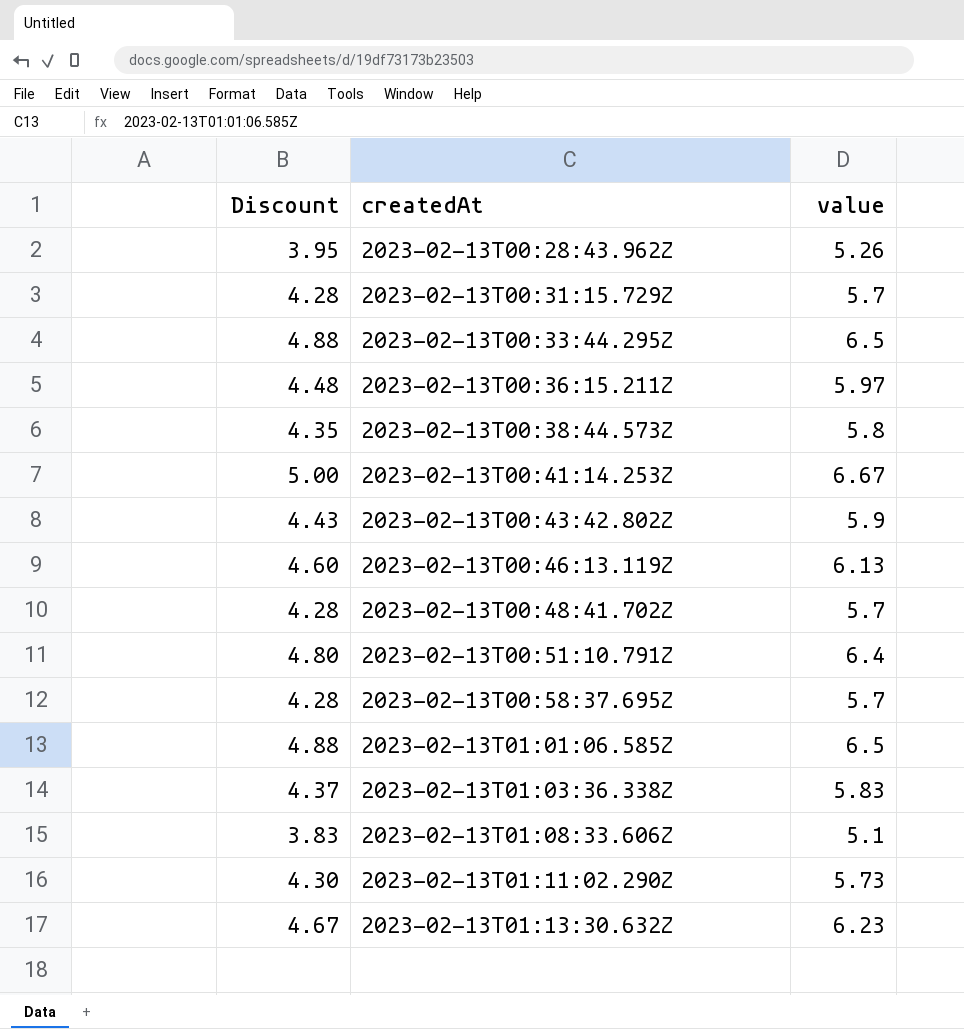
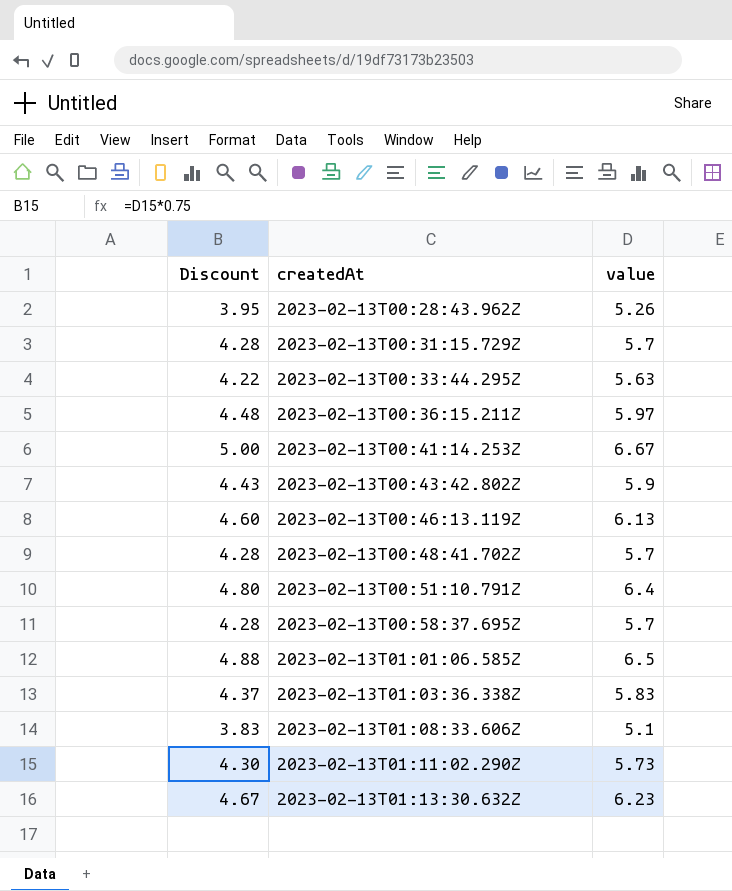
row 2023-02-13T00:38:44.573Z: 4.35 | 5.8 -> none
2023-02-13T00:33:44.295Z | Discount: 4.88 -> 4.22
2023-02-13T00:33:44.295Z | value: 6.5 -> 5.63

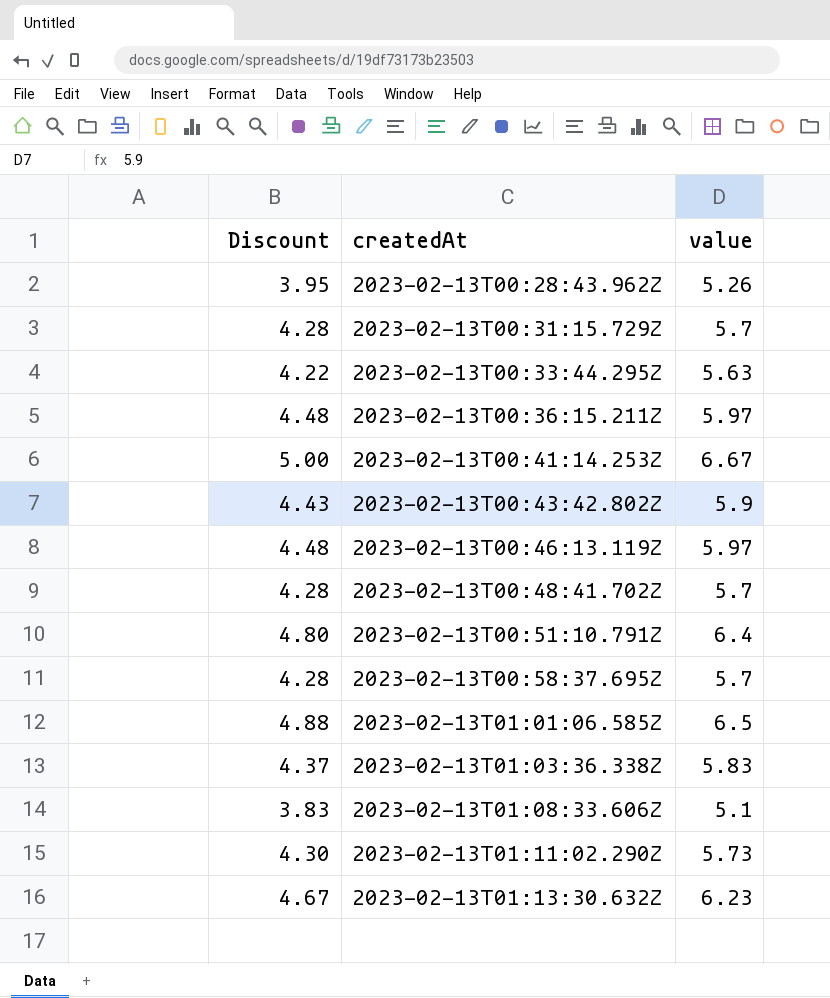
2023-02-13T00:46:13.119Z | Discount: 4.60 -> 4.48
2023-02-13T00:46:13.119Z | value: 6.13 -> 5.97

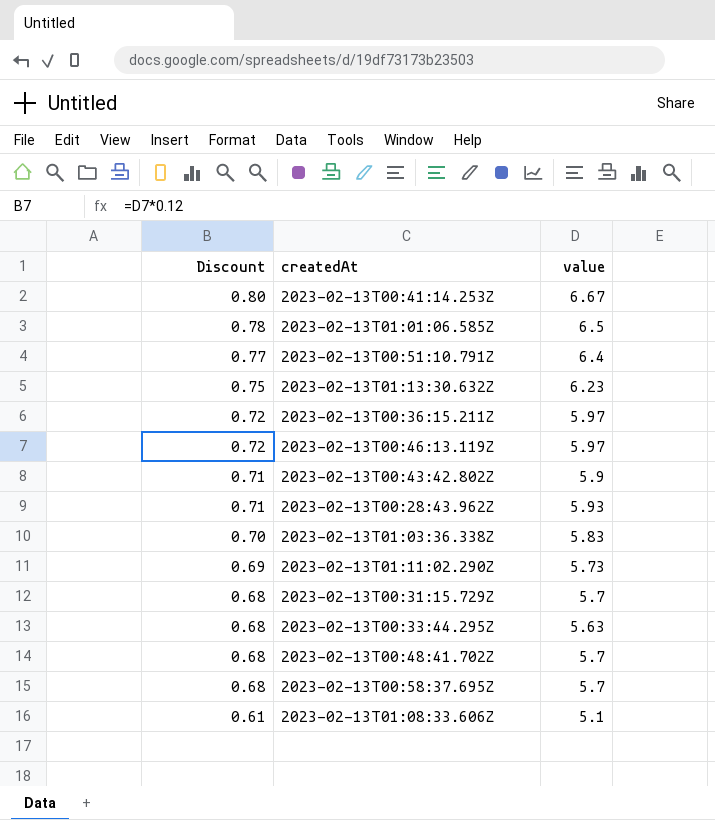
row order: createdAt ascending -> Discount descending
column Discount | formula: [value] * 0.75 -> [value] * 0.12
2023-02-13T00:28:43.962Z | value: 5.26 -> 5.93

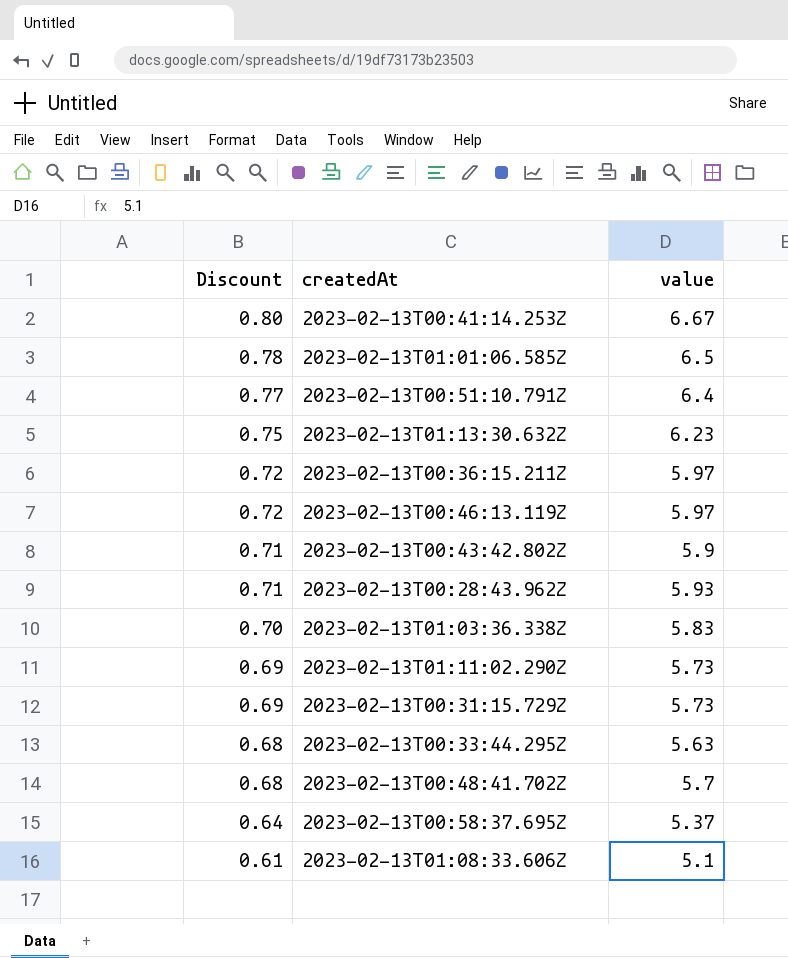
2023-02-13T00:31:15.729Z | Discount: 0.68 -> 0.69
2023-02-13T00:31:15.729Z | value: 5.7 -> 5.73
2023-02-13T00:58:37.695Z | Discount: 0.68 -> 0.64
2023-02-13T00:58:37.695Z | value: 5.7 -> 5.37

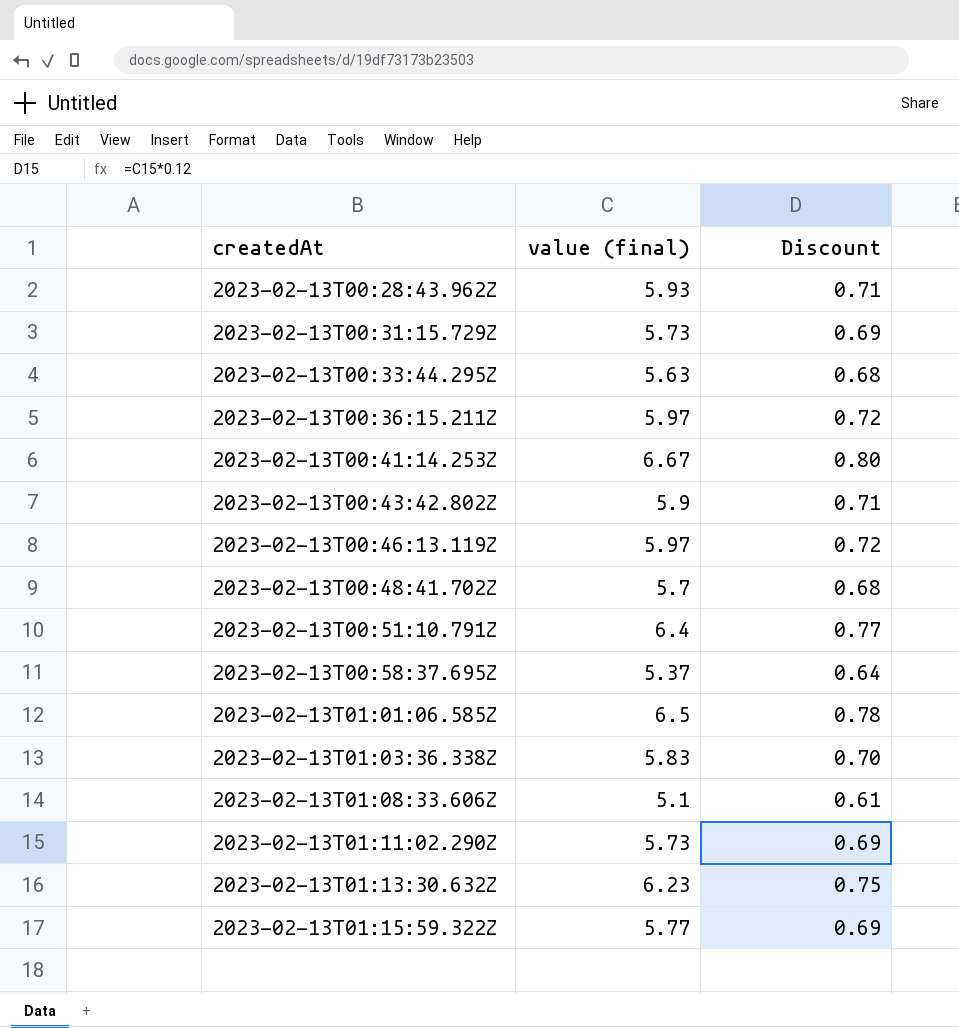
row order: Discount descending -> createdAt ascending
column name: value -> value (final)
column Discount | position: 1 -> 3
row 2023-02-13T01:15:59.322Z: none -> 5.77 | 0.69

